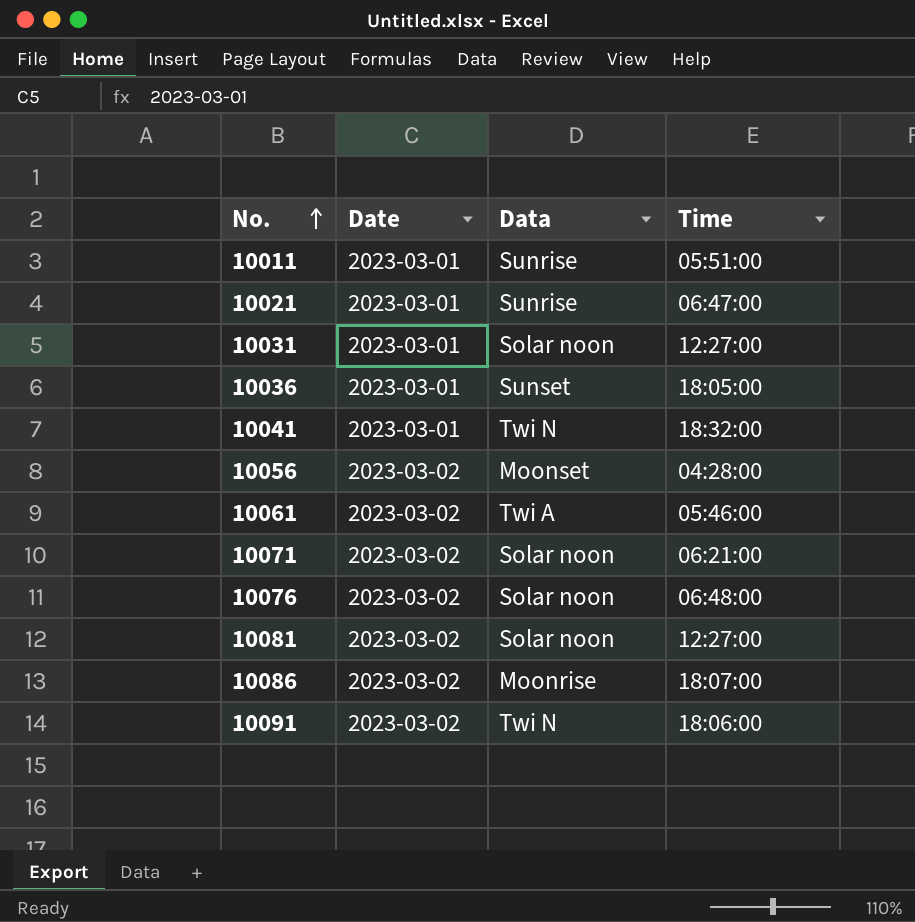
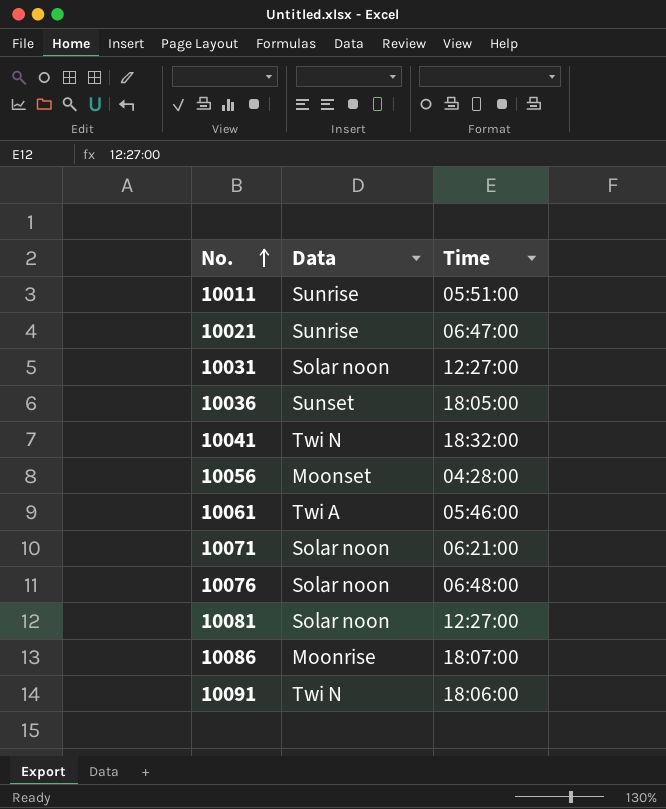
column Date | position: 2 -> none

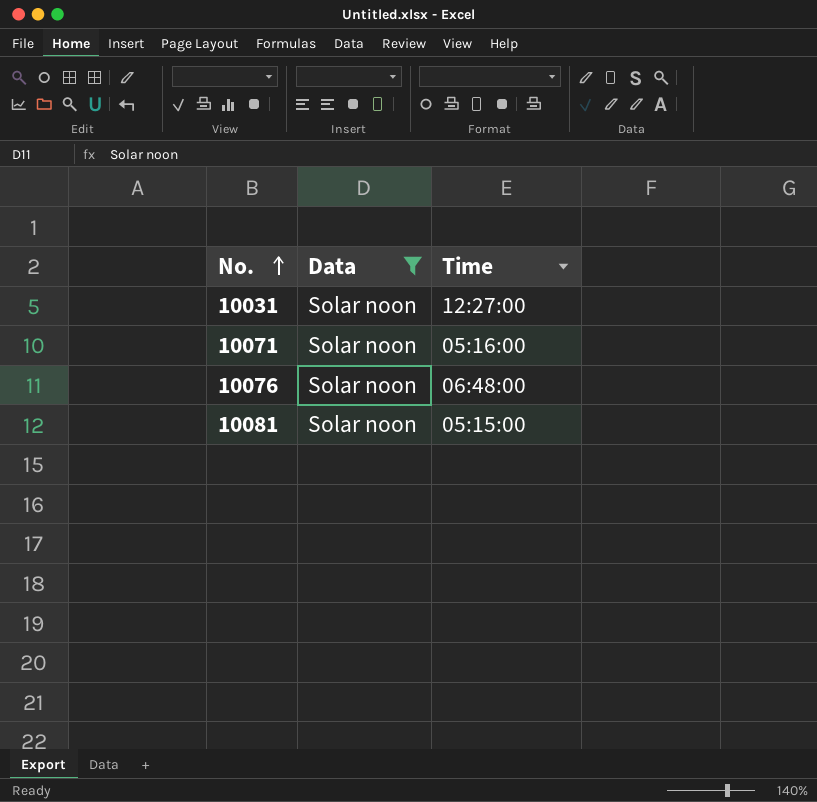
filter: none -> Data = Solar noon
10071 | Time: 06:21:00 -> 05:16:00
10081 | Time: 12:27:00 -> 05:15:00

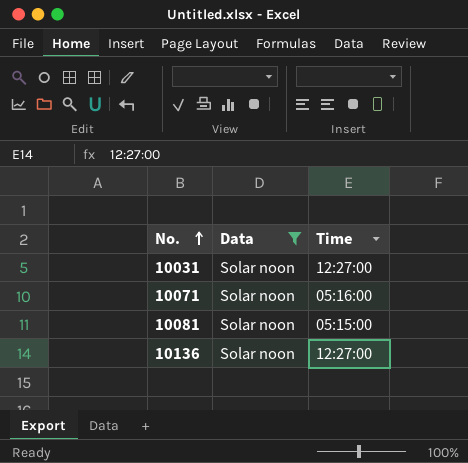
row 10076: Solar noon | 06:48:00 -> none
row 10136: none -> Solar noon | 12:27:00

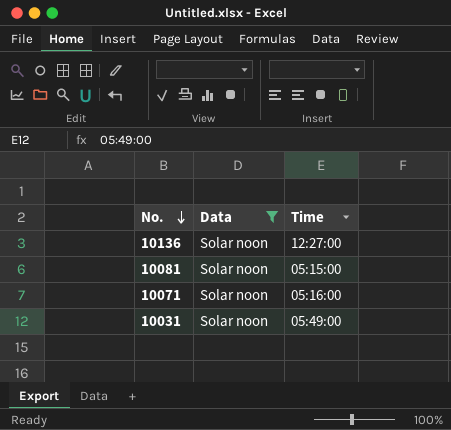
row order: No. ascending -> No. descending
10031 | Time: 12:27:00 -> 05:49:00

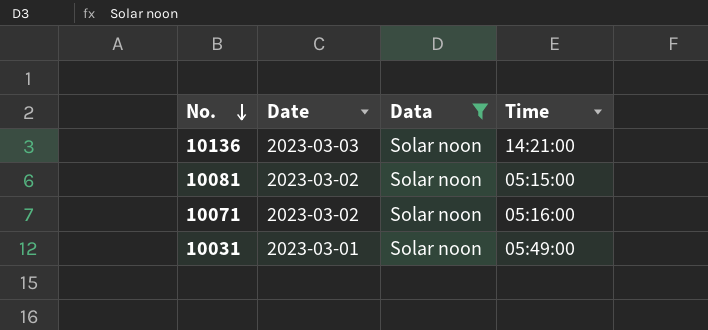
column Date | position: none -> 2
10136 | Time: 12:27:00 -> 14:21:00

